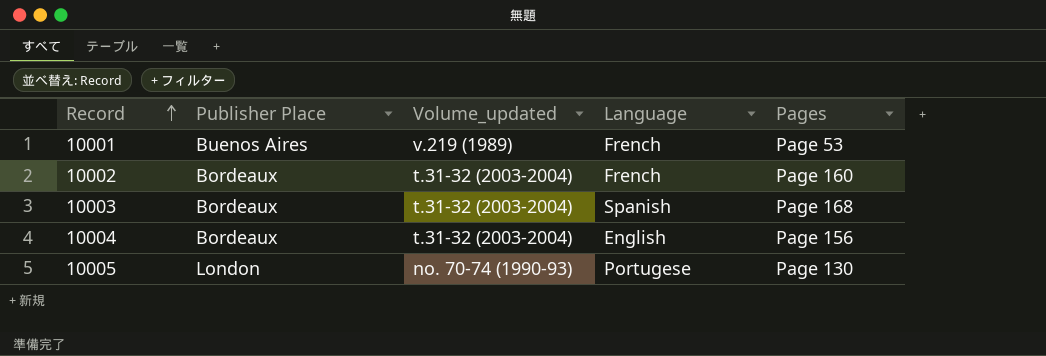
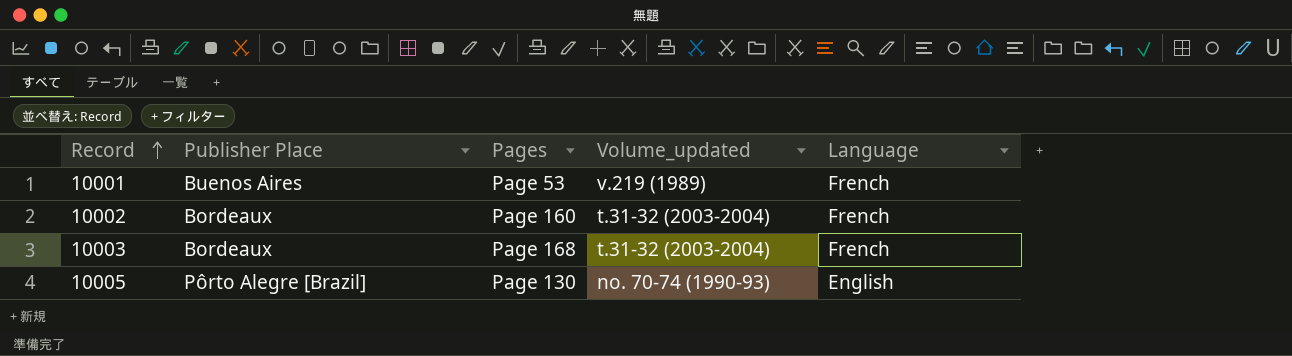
column Pages | position: 5 -> 3
row 10004: Bordeaux | t.31-32 (2003-2004) | English | Page 156 -> none
10003 | Language: Spanish -> French
10005 | Publisher Place: London -> Pôrto Alegre [Brazil]
10005 | Language: Portugese -> English

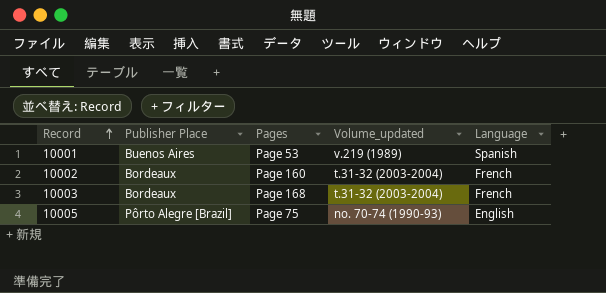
10001 | Language: French -> Spanish
10005 | Pages: Page 130 -> Page 75

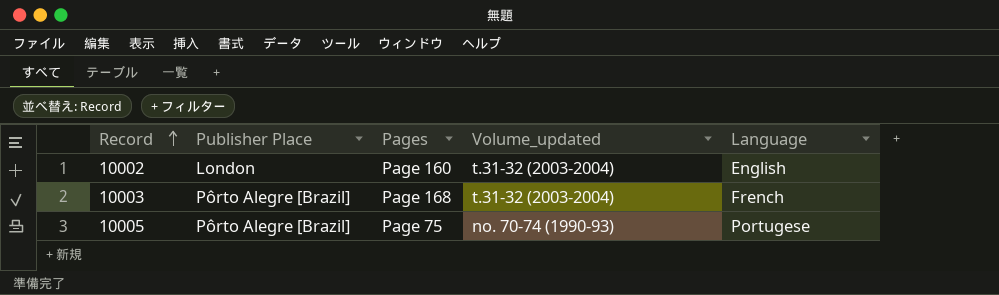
row 10001: Buenos Aires | Page 53 | v.219 (1989) | Spanish -> none
10002 | Publisher Place: Bordeaux -> London
10002 | Language: French -> English
10003 | Publisher Place: Bordeaux -> Pôrto Alegre [Brazil]
10005 | Language: English -> Portugese

